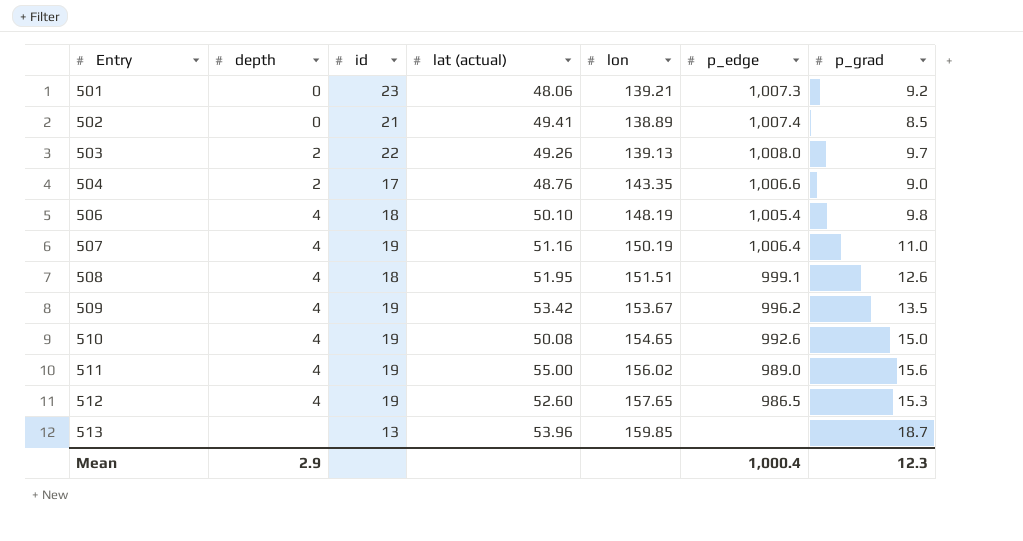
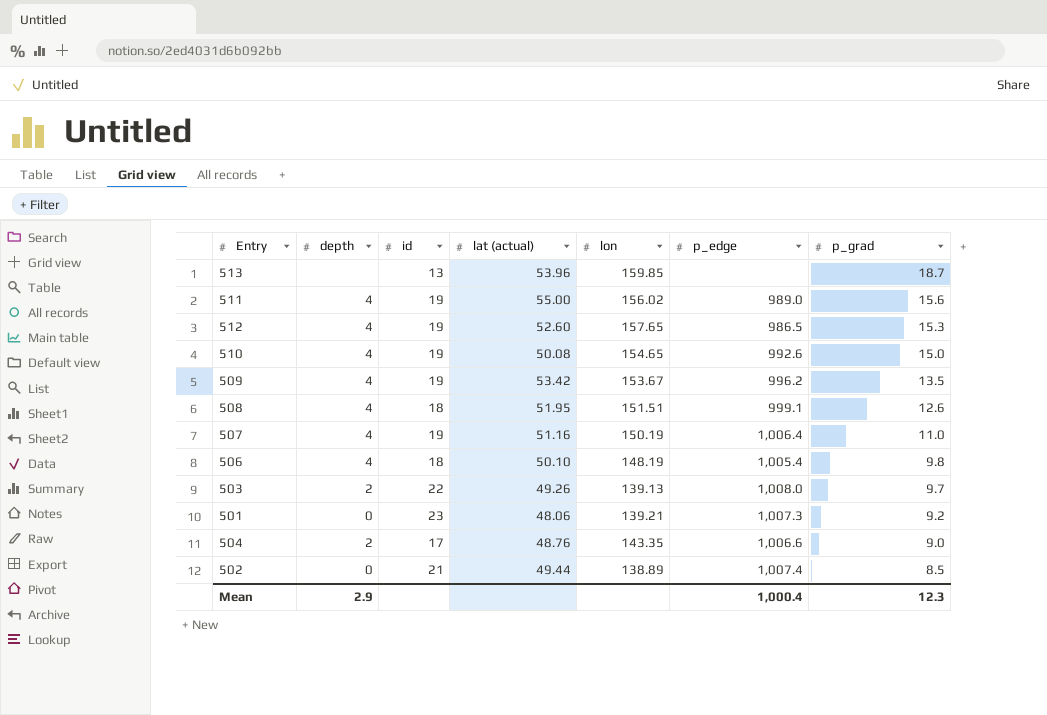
row order: Entry ascending -> p_grad descending
502 | lat (actual): 49.41 -> 49.44

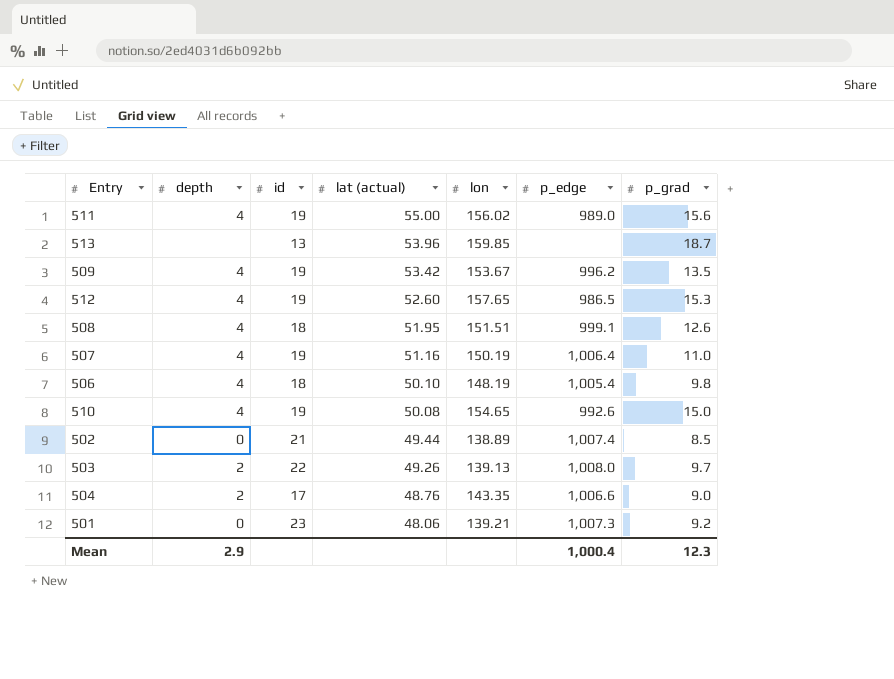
row order: p_grad descending -> lat (actual) descending

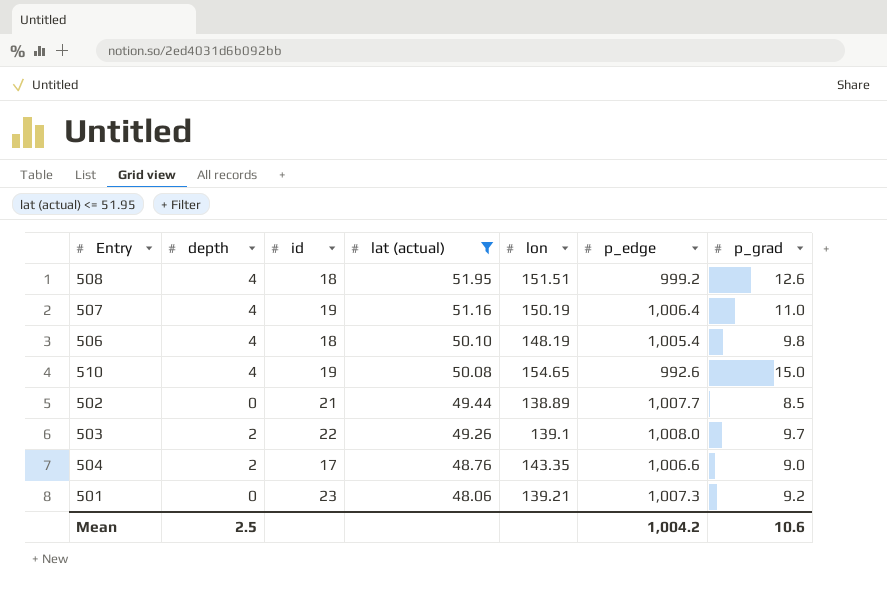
filter: none -> lat (actual) <= 51.95
508 | p_edge: 999.1 -> 999.2
502 | p_edge: 1,007.4 -> 1,007.7
503 | lon: 139.13 -> 139.1
Mean | depth: 2.9 -> 2.5
Mean | p_edge: 1,000.4 -> 1,004.2
Mean | p_grad: 12.3 -> 10.6

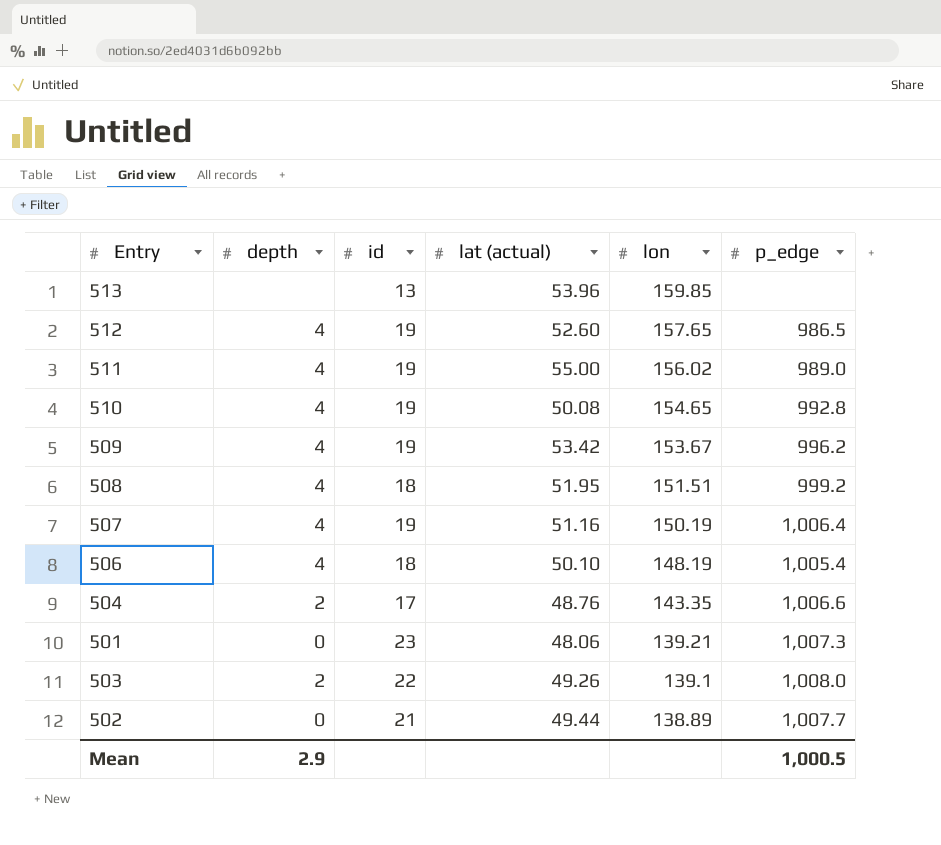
filter: lat (actual) <= 51.95 -> none
row order: lat (actual) descending -> lon descending
column p_grad | position: 7 -> none
510 | p_edge: 992.6 -> 992.8
Mean | depth: 2.5 -> 2.9
Mean | p_edge: 1,004.2 -> 1,000.5

